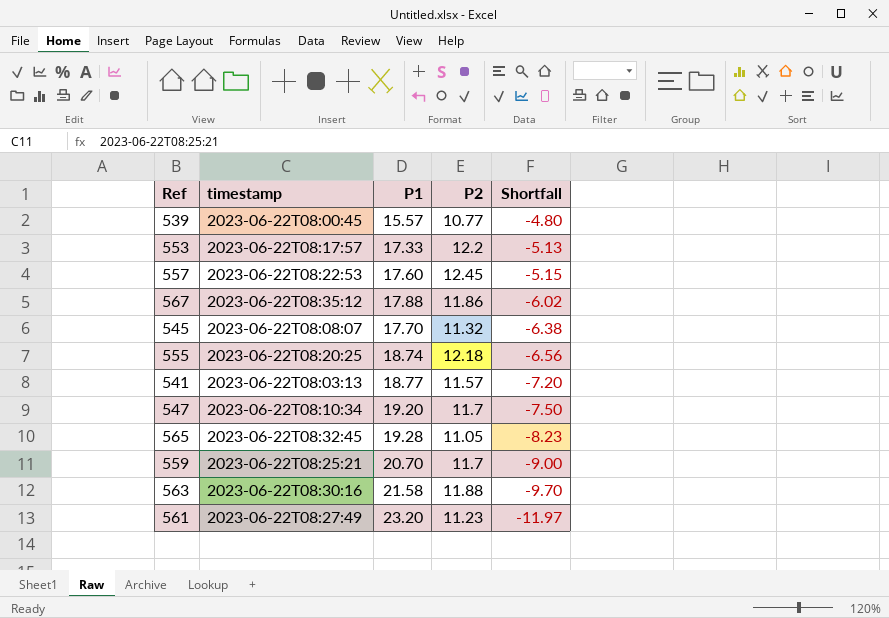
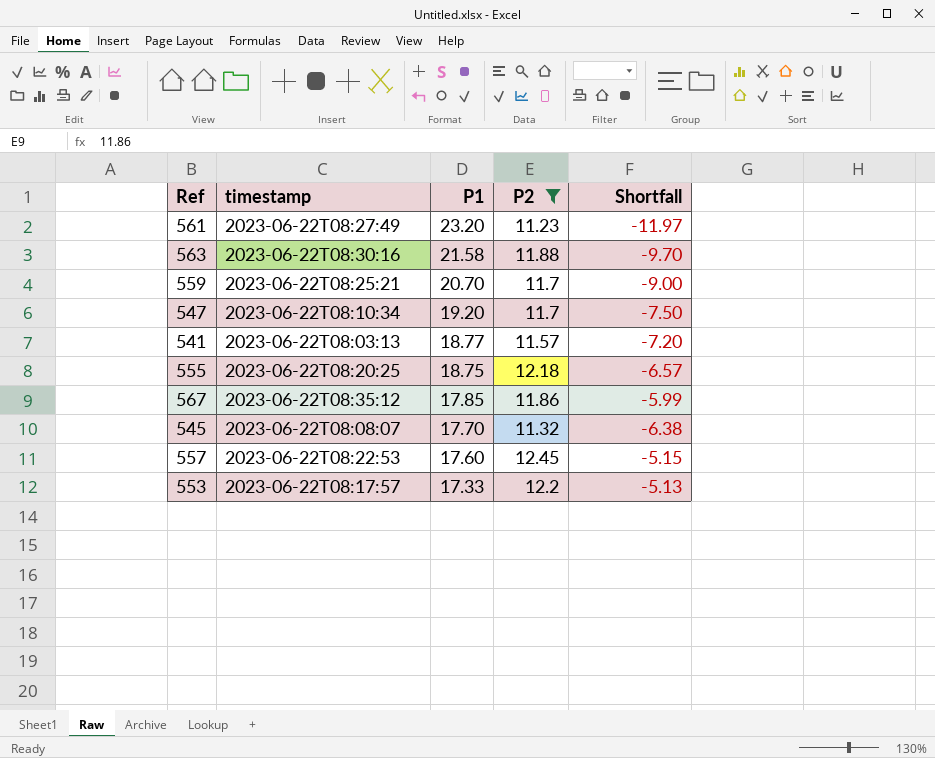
filter: none -> P2 >= 11.23
row order: Shortfall descending -> P1 descending
555 | P1: 18.74 -> 18.75
555 | Shortfall: -6.56 -> -6.57
567 | P1: 17.88 -> 17.85
567 | Shortfall: -6.02 -> -5.99

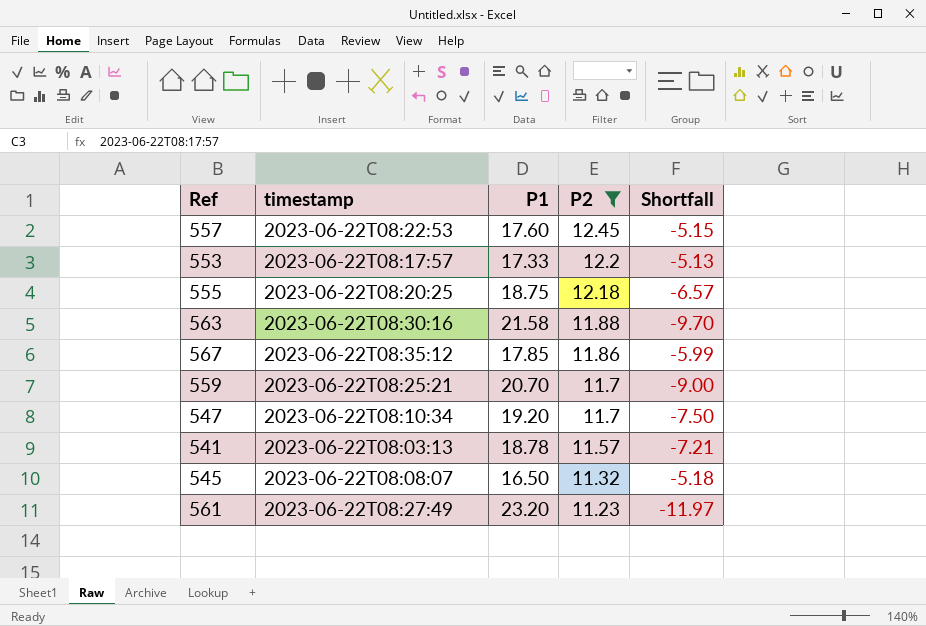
row order: P1 descending -> P2 descending
541 | P1: 18.77 -> 18.78
541 | Shortfall: -7.20 -> -7.21
545 | P1: 17.70 -> 16.50
545 | Shortfall: -6.38 -> -5.18

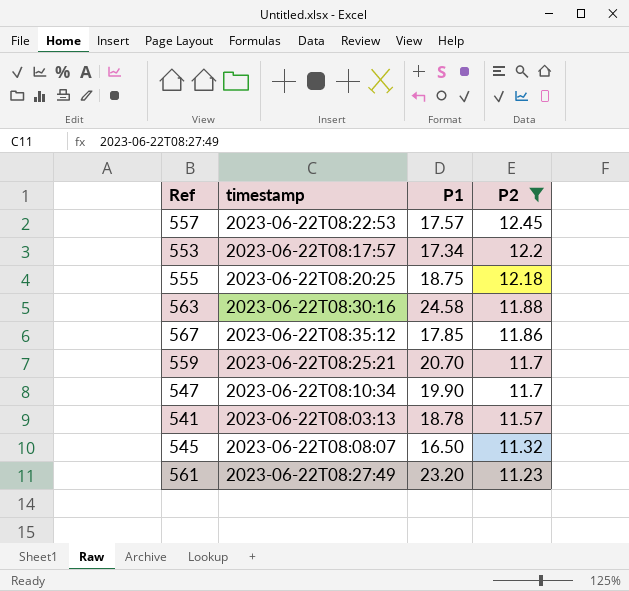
column Shortfall | formula: [P2] - [P1] -> none
557 | P1: 17.60 -> 17.57
553 | P1: 17.33 -> 17.34
563 | P1: 21.58 -> 24.58
547 | P1: 19.20 -> 19.90

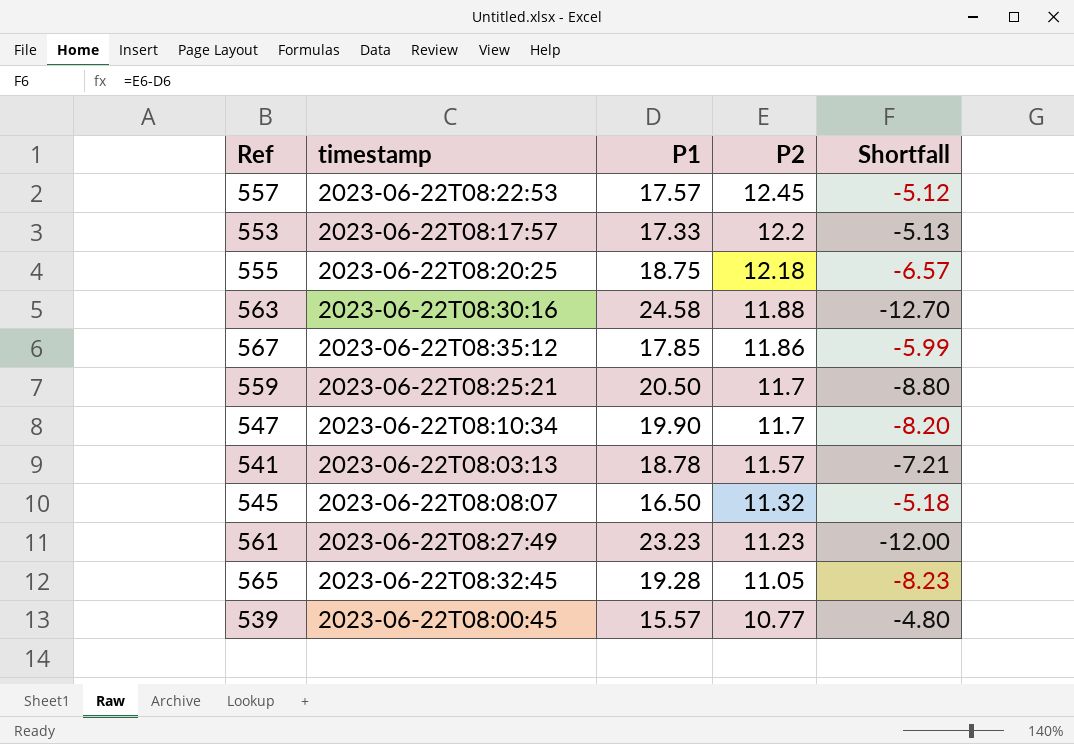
filter: P2 >= 11.23 -> none
column Shortfall | formula: none -> [P2] - [P1]
553 | P1: 17.34 -> 17.33
559 | P1: 20.70 -> 20.50
561 | P1: 23.20 -> 23.23

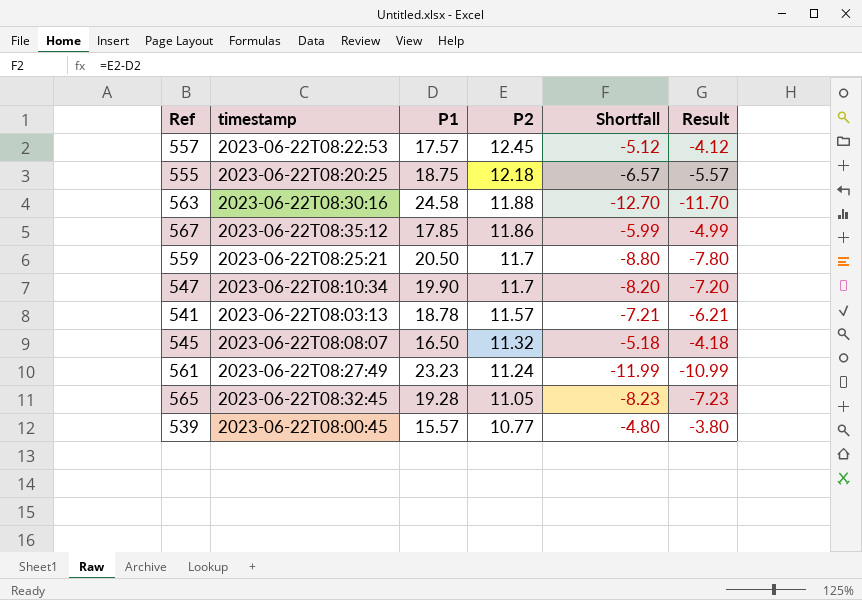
column Result | formula: none -> [Shortfall] + 1
row 553: 2023-06-22T08:17:57 | 17.33 | 12.2 | -5.13 -> none
561 | P2: 11.23 -> 11.24
561 | Shortfall: -12.00 -> -11.99

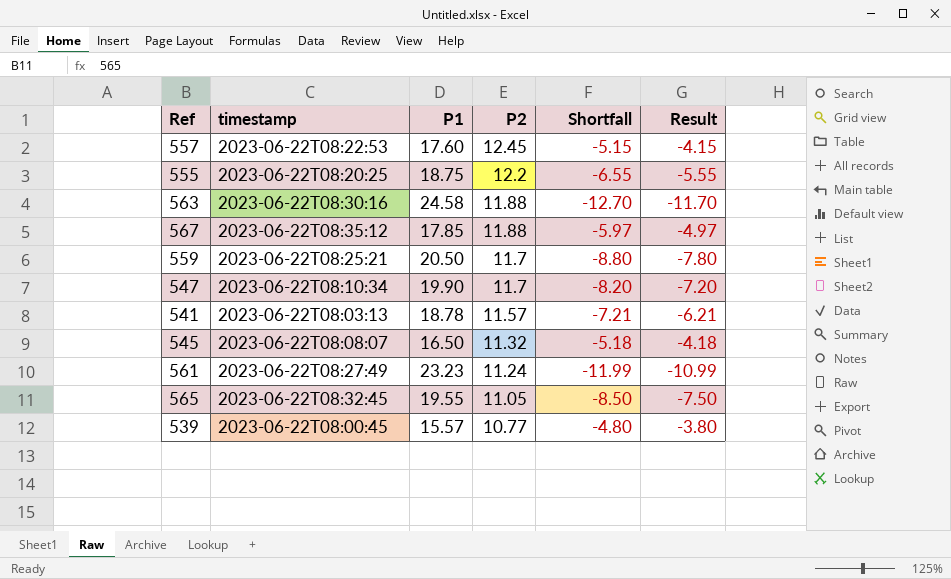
557 | P1: 17.57 -> 17.60
557 | Shortfall: -5.12 -> -5.15
557 | Result: -4.12 -> -4.15
555 | P2: 12.18 -> 12.2
555 | Shortfall: -6.57 -> -6.55
555 | Result: -5.57 -> -5.55
567 | P2: 11.86 -> 11.88
567 | Shortfall: -5.99 -> -5.97
567 | Result: -4.99 -> -4.97
565 | P1: 19.28 -> 19.55
565 | Shortfall: -8.23 -> -8.50
565 | Result: -7.23 -> -7.50

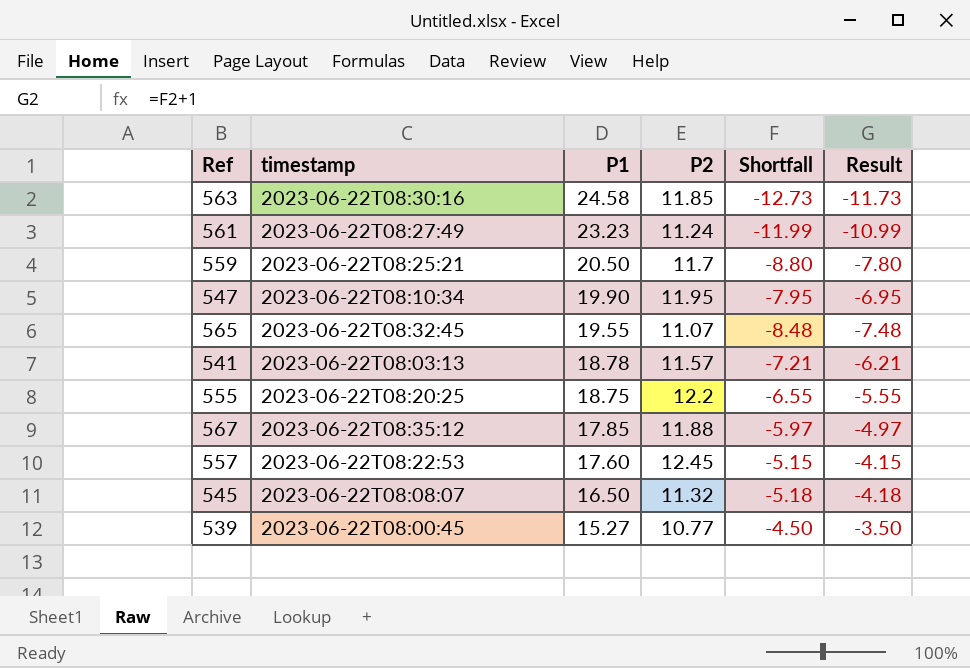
row order: P2 descending -> P1 descending
563 | P2: 11.88 -> 11.85
563 | Shortfall: -12.70 -> -12.73
563 | Result: -11.70 -> -11.73
547 | P2: 11.7 -> 11.95
547 | Shortfall: -8.20 -> -7.95
547 | Result: -7.20 -> -6.95
565 | P2: 11.05 -> 11.07
565 | Shortfall: -8.50 -> -8.48
565 | Result: -7.50 -> -7.48
539 | P1: 15.57 -> 15.27
539 | Shortfall: -4.80 -> -4.50
539 | Result: -3.80 -> -3.50

